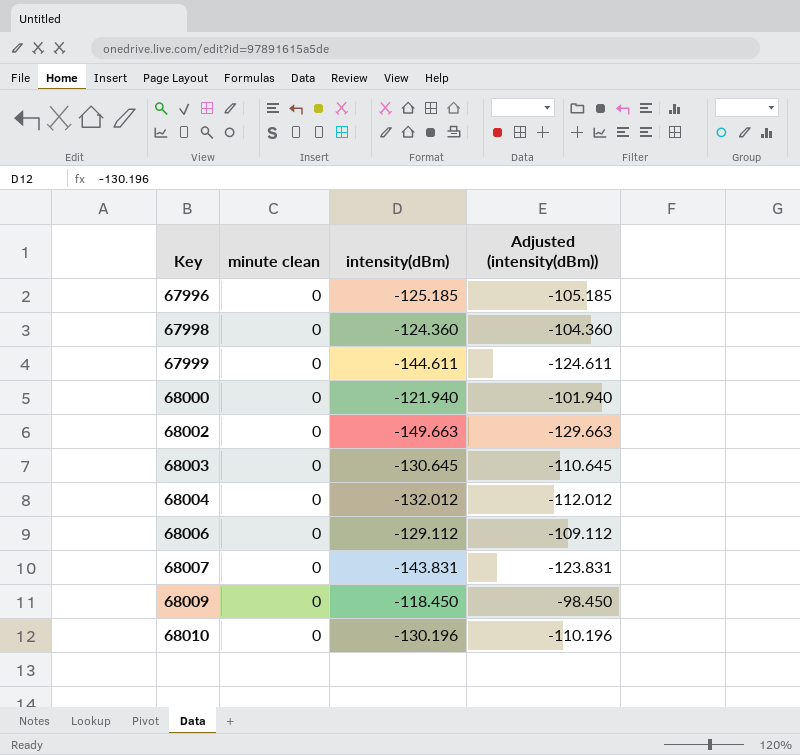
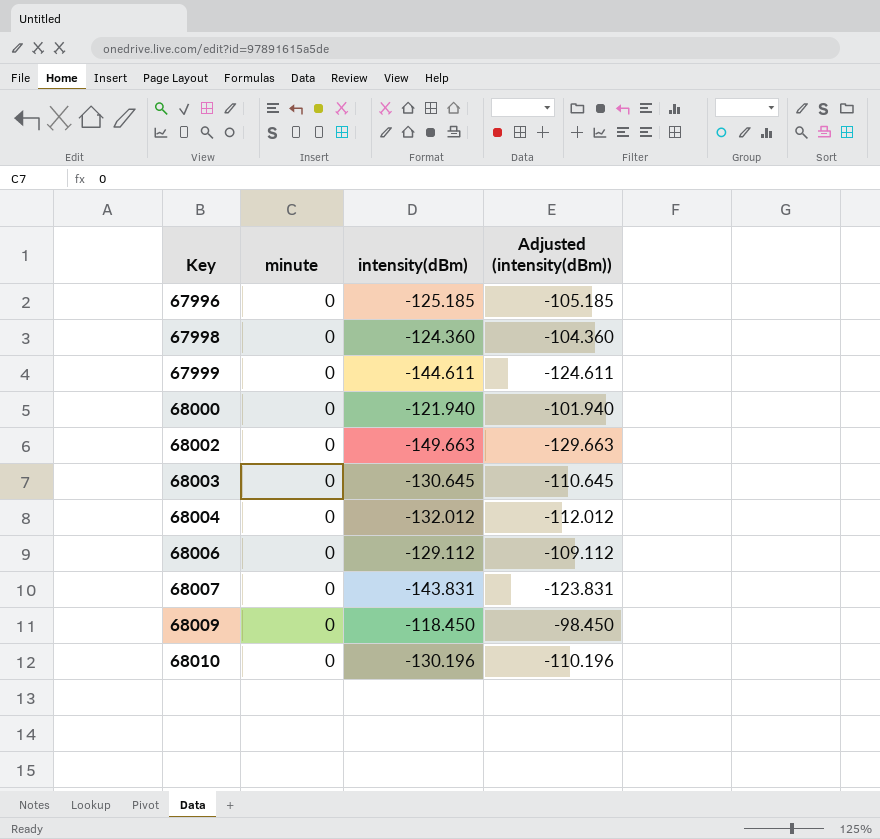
column name: minute clean -> minute

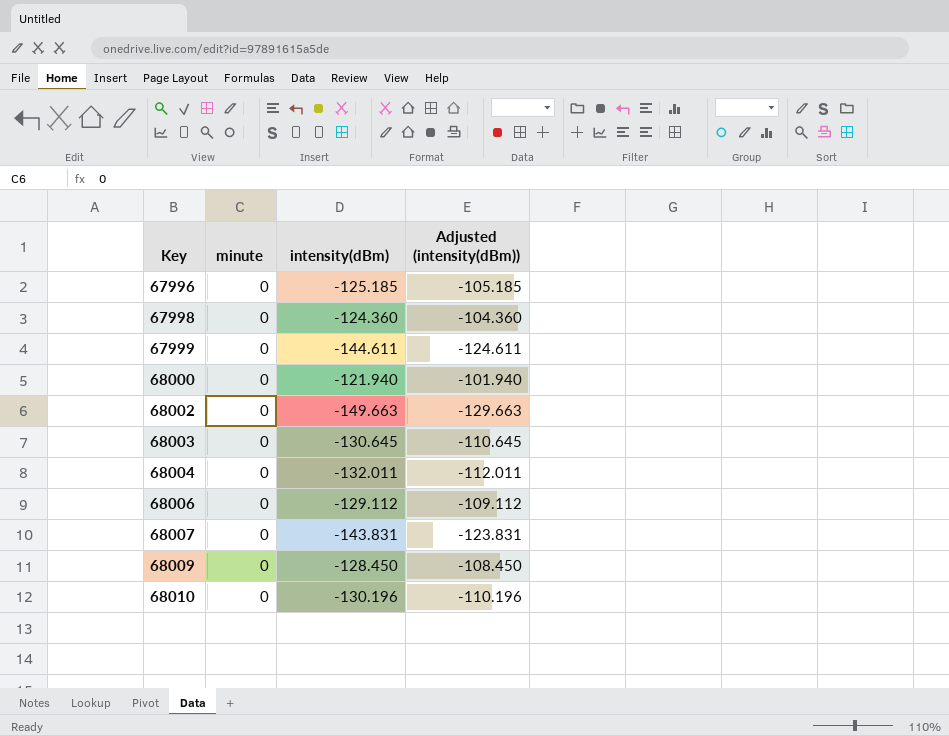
68004 | intensity(dBm): -132.012 -> -132.011
68004 | Adjusted (intensity(dBm)): -112.012 -> -112.011
68009 | intensity(dBm): -118.450 -> -128.450
68009 | Adjusted (intensity(dBm)): -98.450 -> -108.450

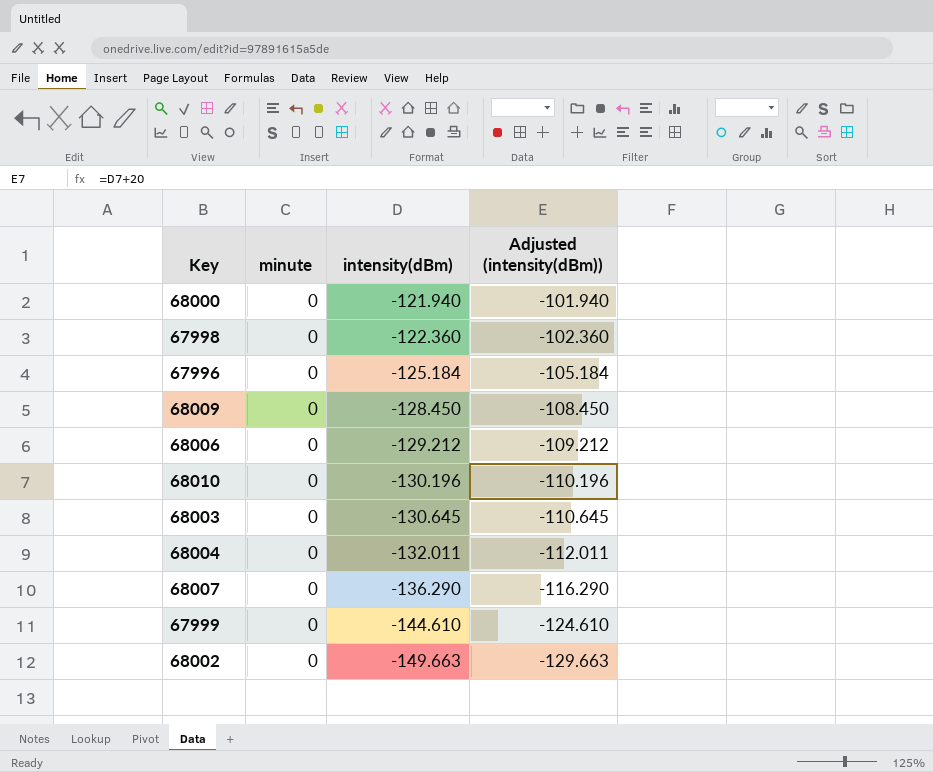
row order: Key ascending -> intensity(dBm) descending
67998 | intensity(dBm): -124.360 -> -122.360
67998 | Adjusted (intensity(dBm)): -104.360 -> -102.360
67996 | intensity(dBm): -125.185 -> -125.184
67996 | Adjusted (intensity(dBm)): -105.185 -> -105.184
68006 | intensity(dBm): -129.112 -> -129.212
68006 | Adjusted (intensity(dBm)): -109.112 -> -109.212
68007 | intensity(dBm): -143.831 -> -136.290
68007 | Adjusted (intensity(dBm)): -123.831 -> -116.290
67999 | intensity(dBm): -144.611 -> -144.610
67999 | Adjusted (intensity(dBm)): -124.611 -> -124.610

